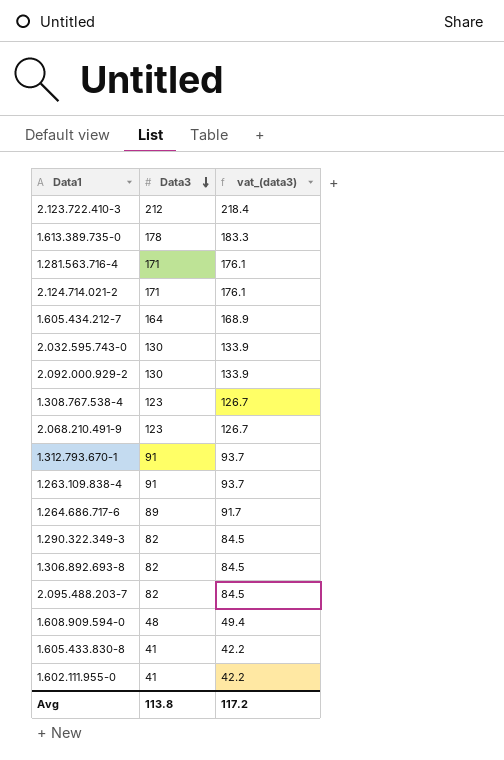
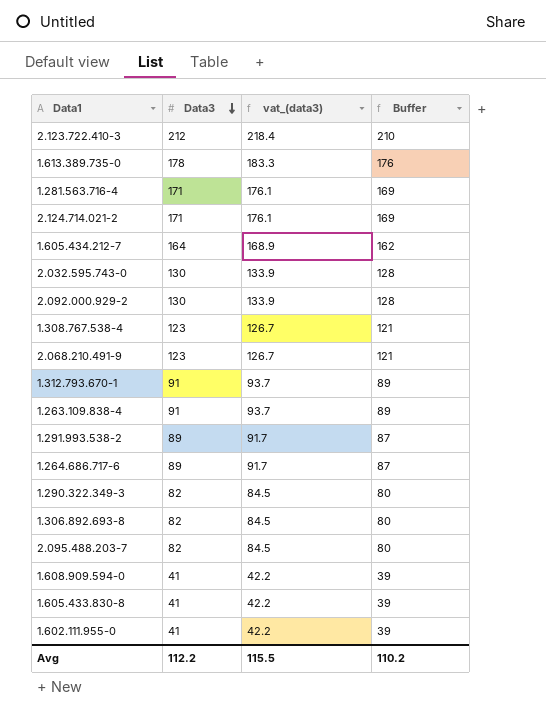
column Buffer | formula: none -> [Data3] - 2
row 1.291.993.538-2: none -> 89 | 91.7 | 87
1.608.909.594-0 | Data3: 48 -> 41
1.608.909.594-0 | vat_(data3): 49.4 -> 42.2
Avg | Data3: 113.8 -> 112.2
Avg | vat_(data3): 117.2 -> 115.5

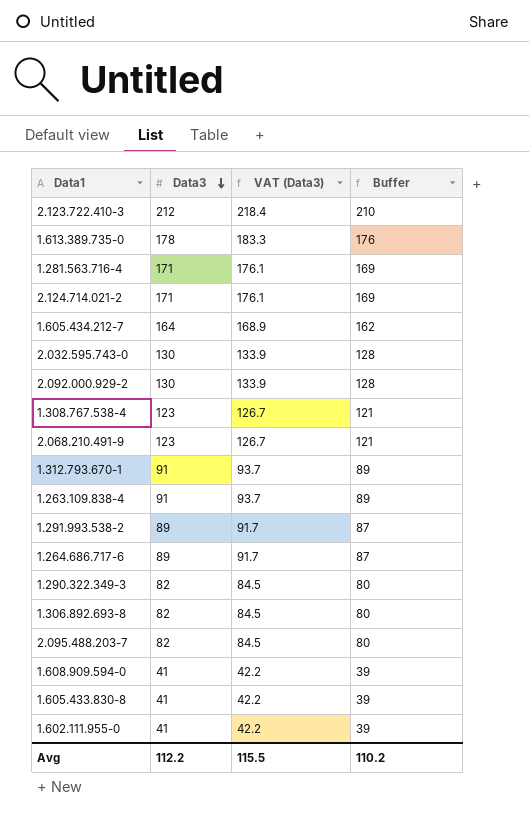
column name: vat_(data3) -> VAT (Data3)

